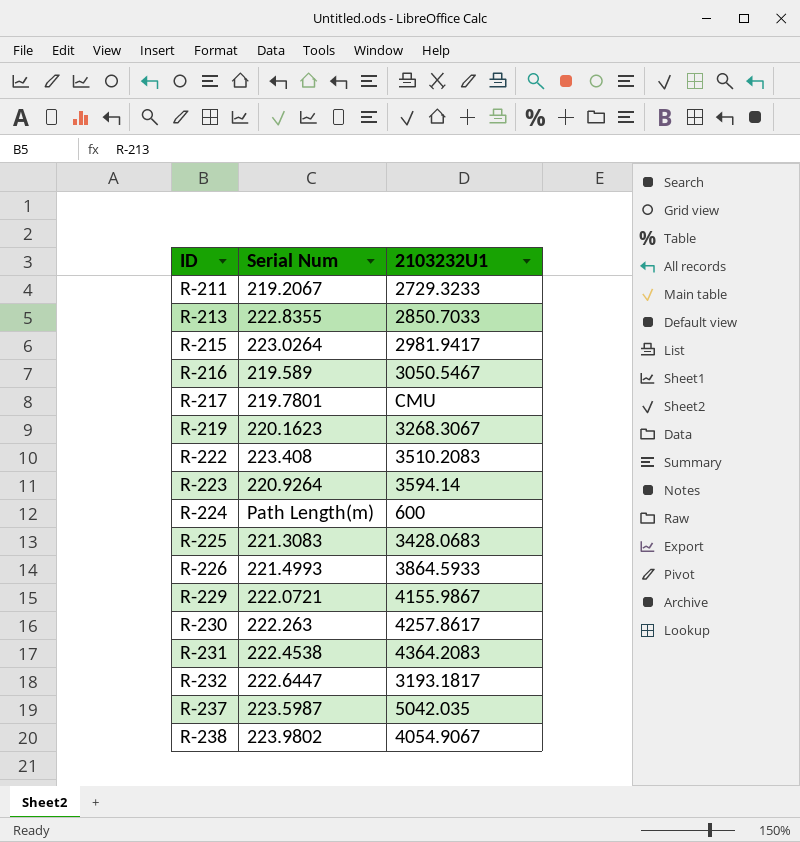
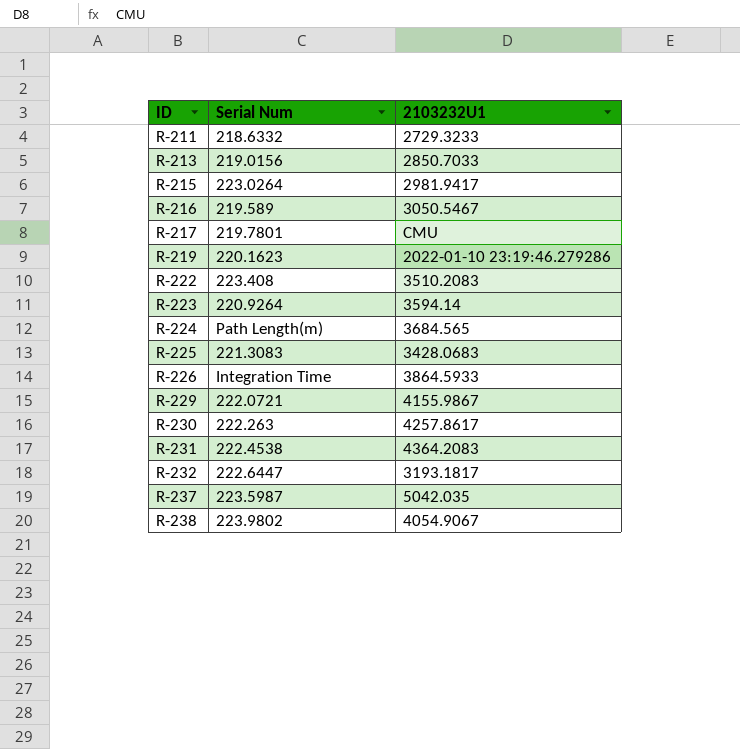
R-211 | Serial Num: 219.2067 -> 218.6332
R-213 | Serial Num: 222.8355 -> 219.0156
R-219 | 2103232U1: 3268.3067 -> 2022-01-10 23:19:46.279286
R-224 | 2103232U1: 600 -> 3684.565
R-226 | Serial Num: 221.4993 -> Integration Time

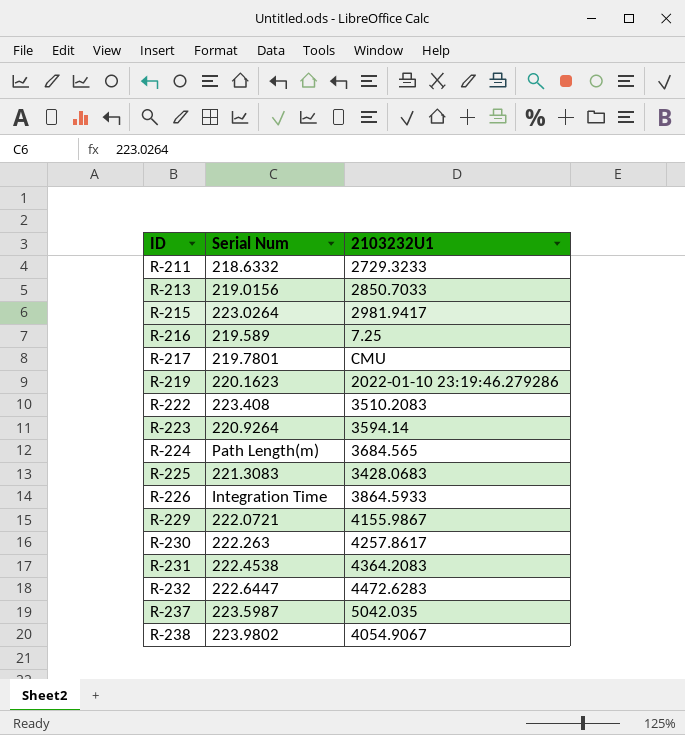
R-216 | 2103232U1: 3050.5467 -> 7.25
R-232 | 2103232U1: 3193.1817 -> 4472.6283

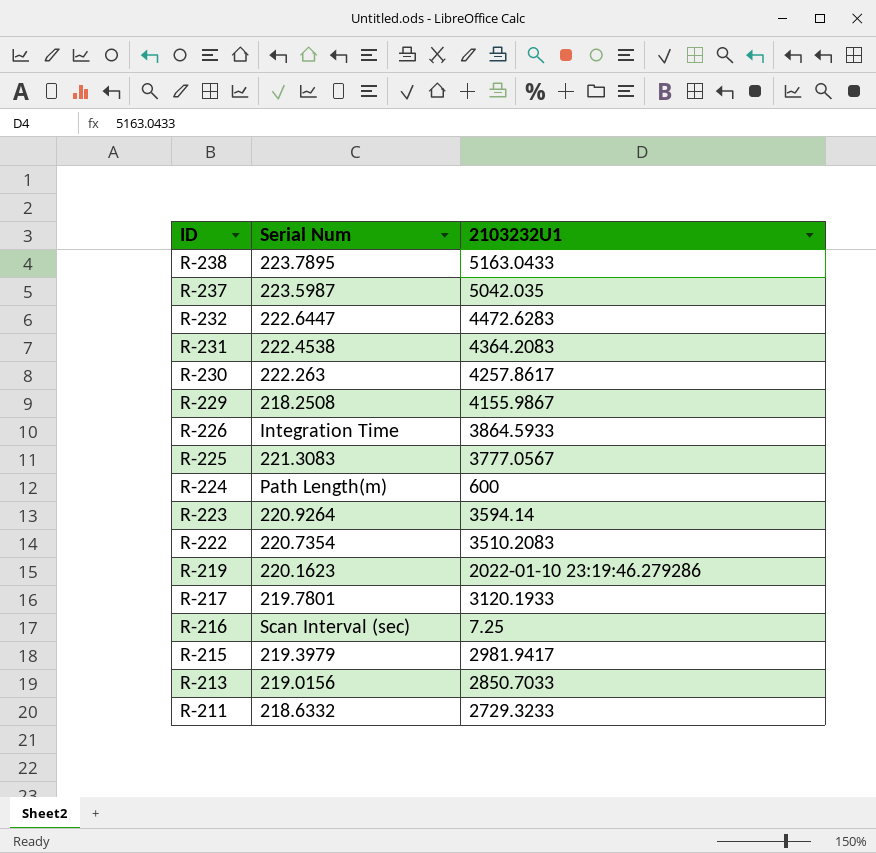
row order: ID ascending -> ID descending
R-238 | Serial Num: 223.9802 -> 223.7895
R-238 | 2103232U1: 4054.9067 -> 5163.0433
R-229 | Serial Num: 222.0721 -> 218.2508
R-225 | 2103232U1: 3428.0683 -> 3777.0567
R-224 | 2103232U1: 3684.565 -> 600
R-222 | Serial Num: 223.408 -> 220.7354
R-217 | 2103232U1: CMU -> 3120.1933
R-216 | Serial Num: 219.589 -> Scan Interval (sec)
R-215 | Serial Num: 223.0264 -> 219.3979

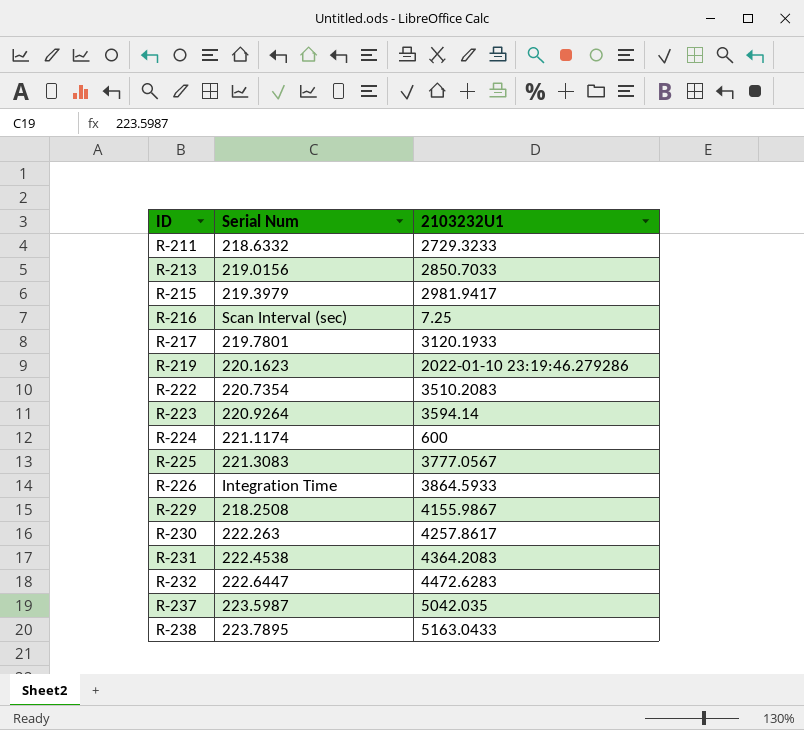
row order: ID descending -> ID ascending
R-224 | Serial Num: Path Length(m) -> 221.1174

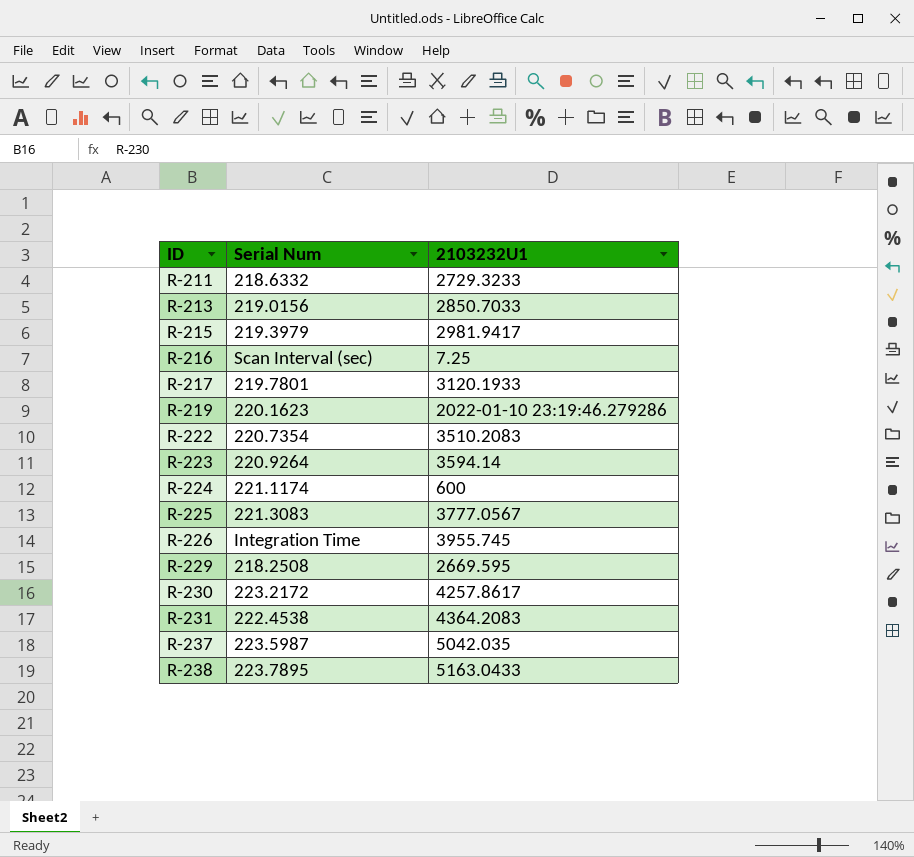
row R-232: 222.6447 | 4472.6283 -> none
R-226 | 2103232U1: 3864.5933 -> 3955.745
R-229 | 2103232U1: 4155.9867 -> 2669.595
R-230 | Serial Num: 222.263 -> 223.2172

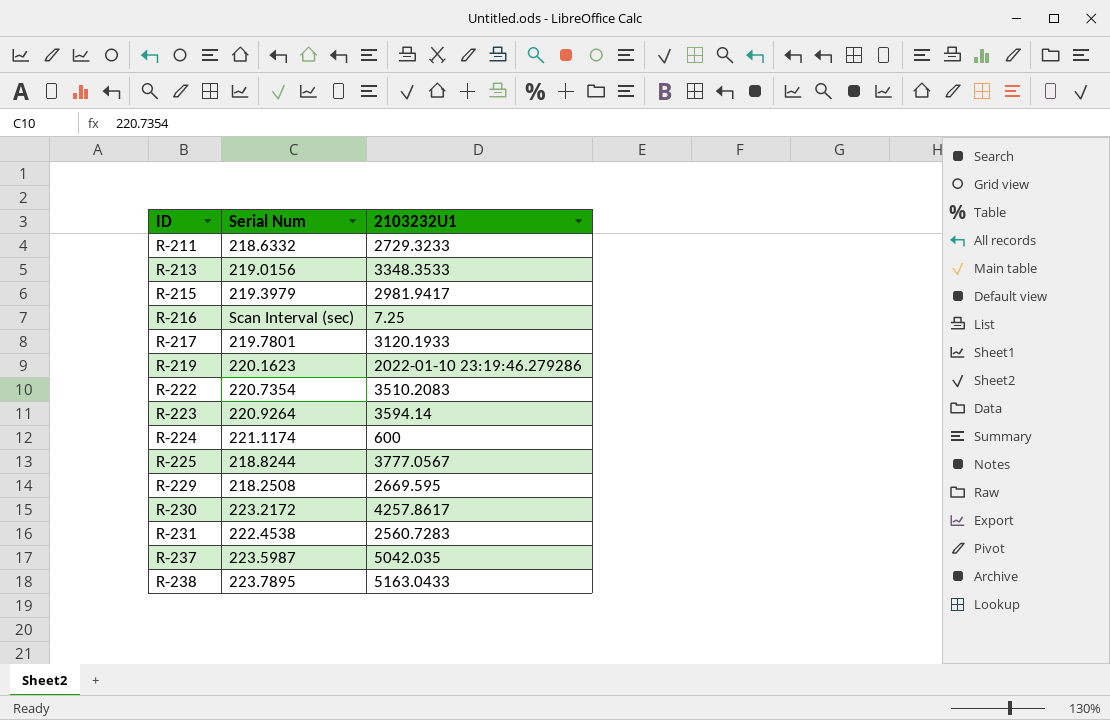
row R-226: Integration Time | 3955.745 -> none
R-213 | 2103232U1: 2850.7033 -> 3348.3533
R-225 | Serial Num: 221.3083 -> 218.8244
R-231 | 2103232U1: 4364.2083 -> 2560.7283

